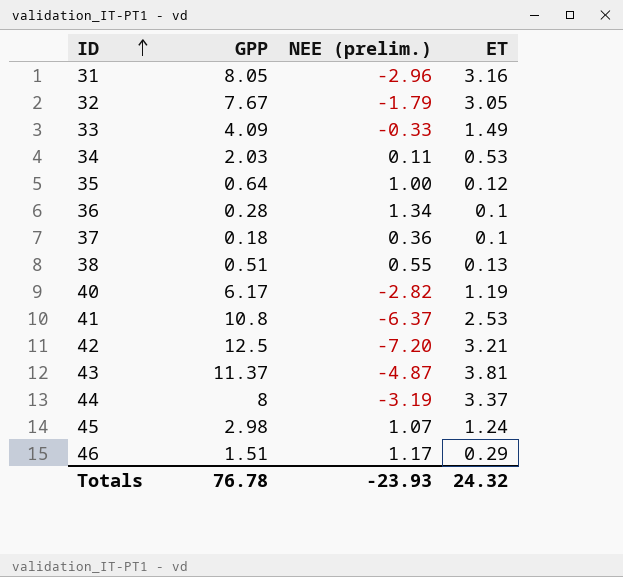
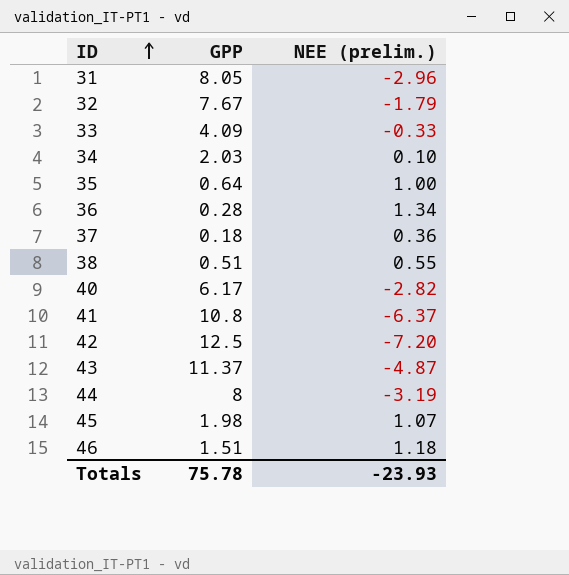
column ET | position: 4 -> none
34 | NEE (prelim.): 0.11 -> 0.10
45 | GPP: 2.98 -> 1.98
46 | NEE (prelim.): 1.17 -> 1.18
Totals | GPP: 76.78 -> 75.78

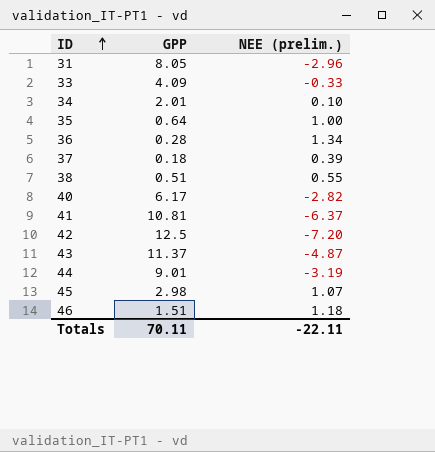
row 32: 7.67 | -1.79 -> none
34 | GPP: 2.03 -> 2.01
37 | NEE (prelim.): 0.36 -> 0.39
41 | GPP: 10.8 -> 10.81
44 | GPP: 8 -> 9.01
45 | GPP: 1.98 -> 2.98
Totals | GPP: 75.78 -> 70.11
Totals | NEE (prelim.): -23.93 -> -22.11

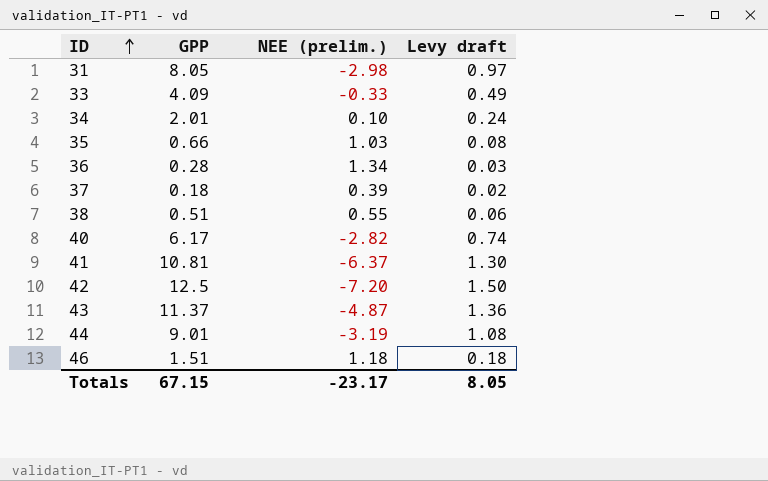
column Levy draft | formula: none -> [GPP] * 0.12
row 45: 2.98 | 1.07 -> none
31 | NEE (prelim.): -2.96 -> -2.98
35 | GPP: 0.64 -> 0.66
35 | NEE (prelim.): 1.00 -> 1.03
Totals | GPP: 70.11 -> 67.15
Totals | NEE (prelim.): -22.11 -> -23.17

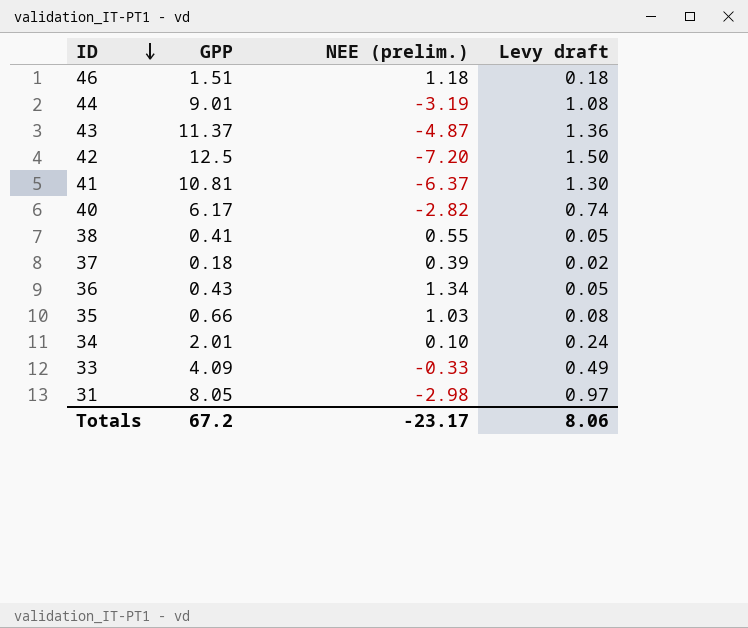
row order: ID ascending -> ID descending
38 | GPP: 0.51 -> 0.41
38 | Levy draft: 0.06 -> 0.05
36 | GPP: 0.28 -> 0.43
36 | Levy draft: 0.03 -> 0.05
Totals | GPP: 67.15 -> 67.2
Totals | Levy draft: 8.05 -> 8.06

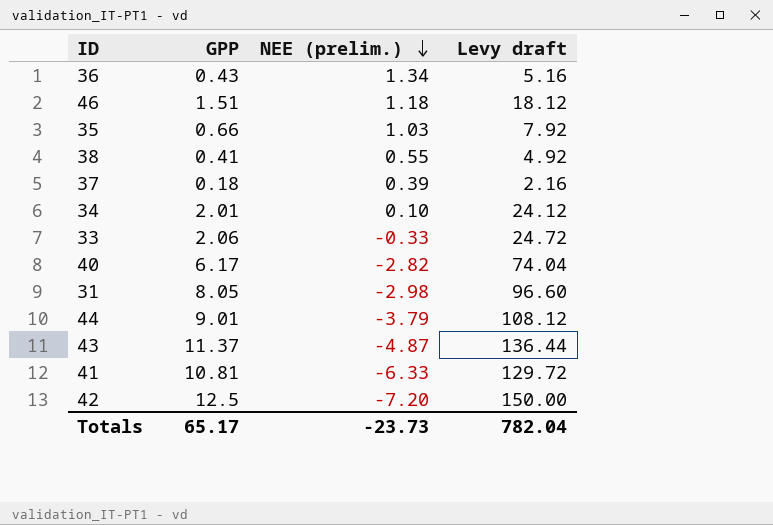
row order: ID descending -> NEE (prelim.) descending
column Levy draft | formula: [GPP] * 0.12 -> [GPP] * 12
33 | GPP: 4.09 -> 2.06
44 | NEE (prelim.): -3.19 -> -3.79
41 | NEE (prelim.): -6.37 -> -6.33
Totals | GPP: 67.2 -> 65.17
Totals | NEE (prelim.): -23.17 -> -23.73
Totals | Levy draft: 8.06 -> 782.04

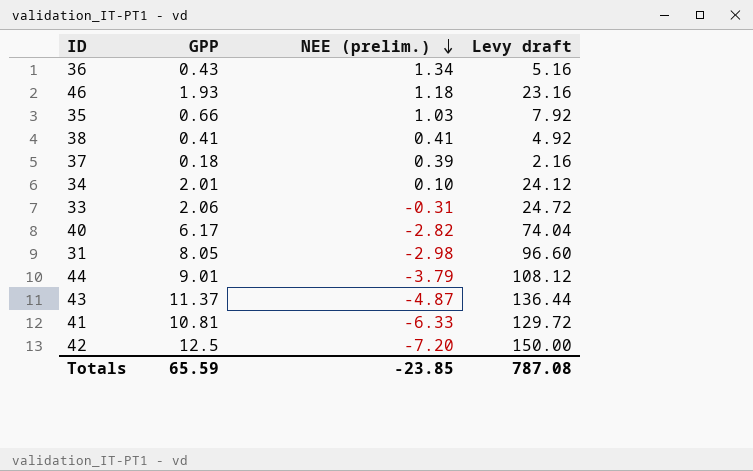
46 | GPP: 1.51 -> 1.93
46 | Levy draft: 18.12 -> 23.16
38 | NEE (prelim.): 0.55 -> 0.41
33 | NEE (prelim.): -0.33 -> -0.31
Totals | GPP: 65.17 -> 65.59
Totals | NEE (prelim.): -23.73 -> -23.85
Totals | Levy draft: 782.04 -> 787.08

